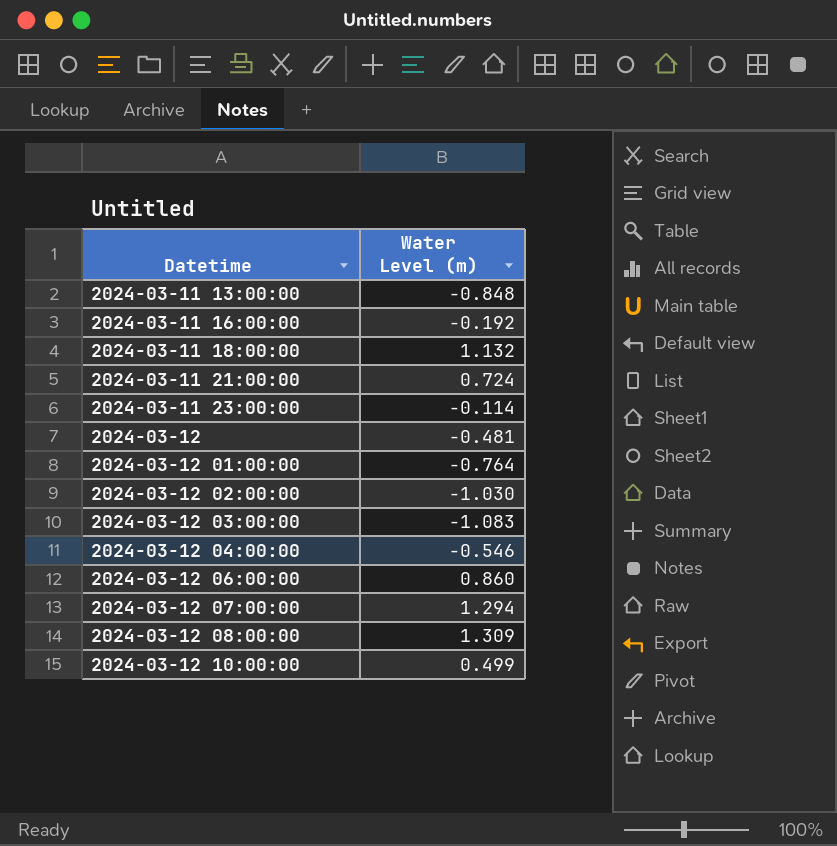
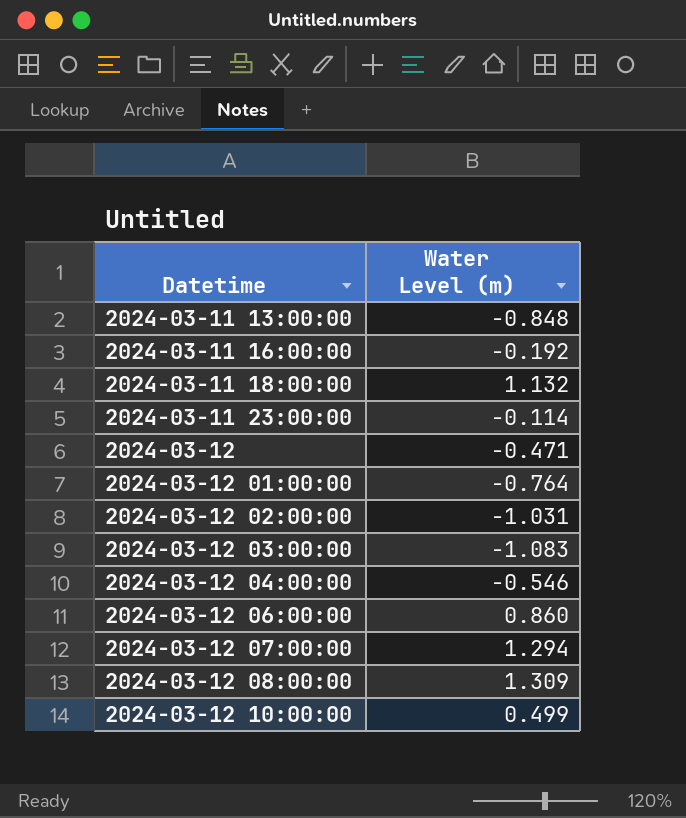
row 2024-03-11 21:00:00: 0.724 -> none
2024-03-12 | Water Level (m): -0.481 -> -0.471
2024-03-12 02:00:00 | Water Level (m): -1.030 -> -1.031

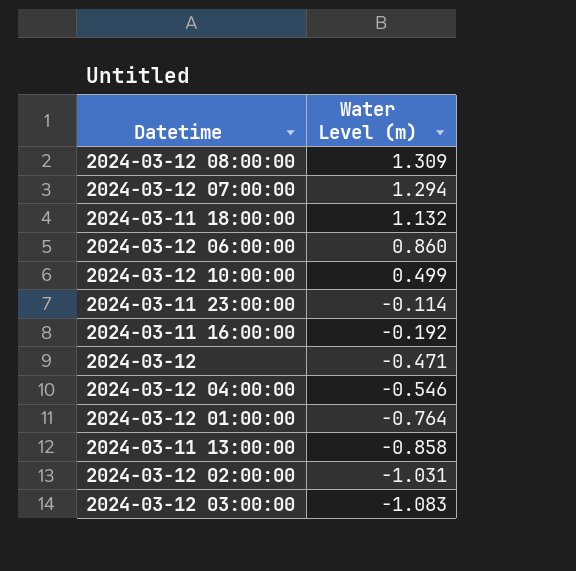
row order: Datetime ascending -> Water Level (m) descending
2024-03-11 13:00:00 | Water Level (m): -0.848 -> -0.858

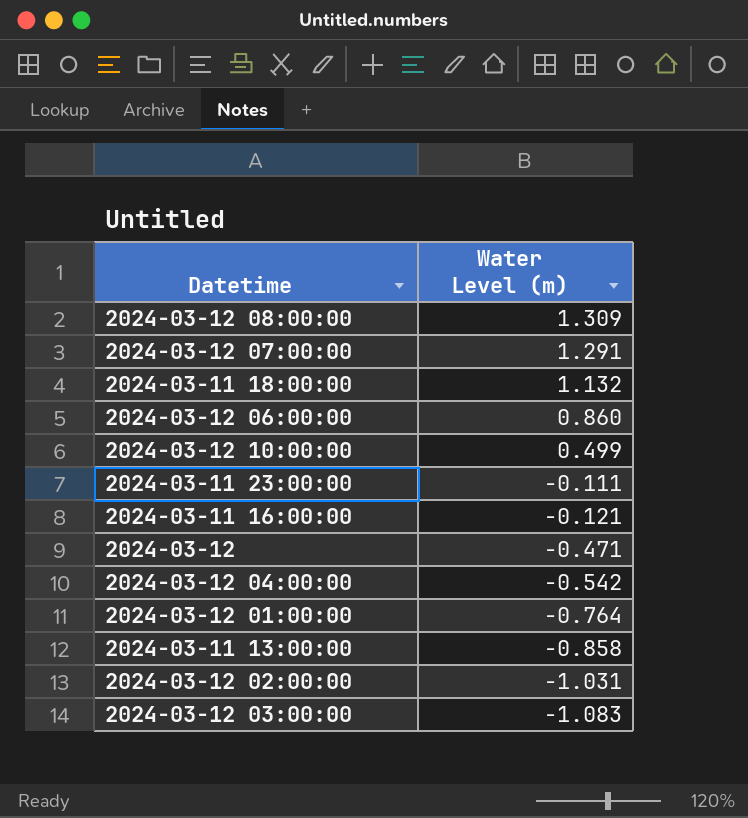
2024-03-12 07:00:00 | Water Level (m): 1.294 -> 1.291
2024-03-11 23:00:00 | Water Level (m): -0.114 -> -0.111
2024-03-11 16:00:00 | Water Level (m): -0.192 -> -0.121
2024-03-12 04:00:00 | Water Level (m): -0.546 -> -0.542

